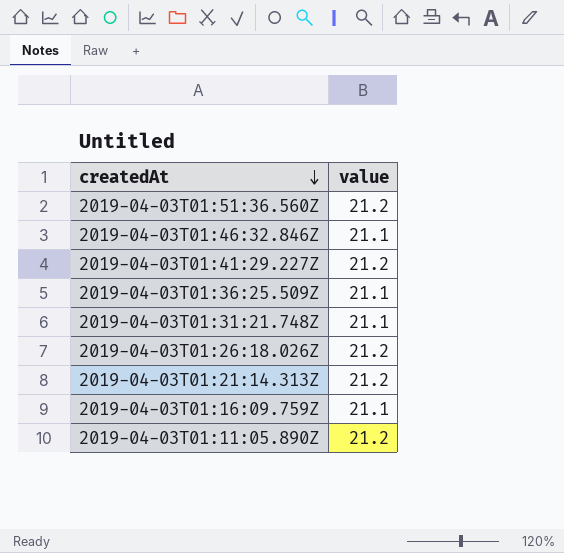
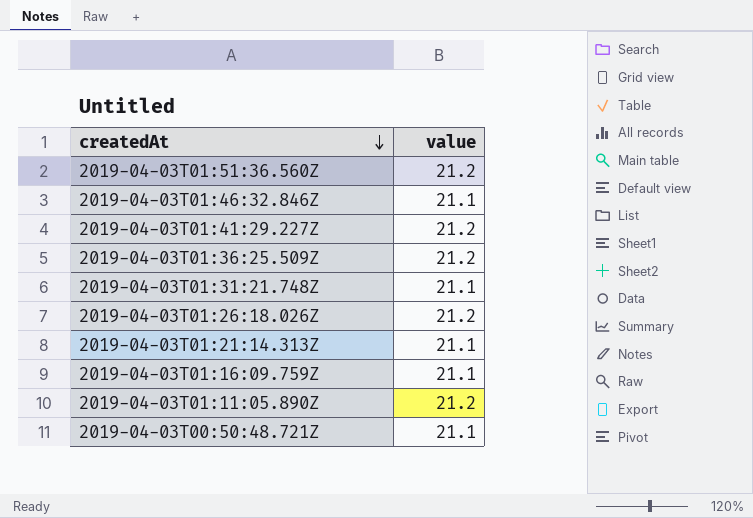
2019-04-03T01:36:25.509Z | value: 21.1 -> 21.2
2019-04-03T01:21:14.313Z | value: 21.2 -> 21.1
row 2019-04-03T00:50:48.721Z: none -> 21.1

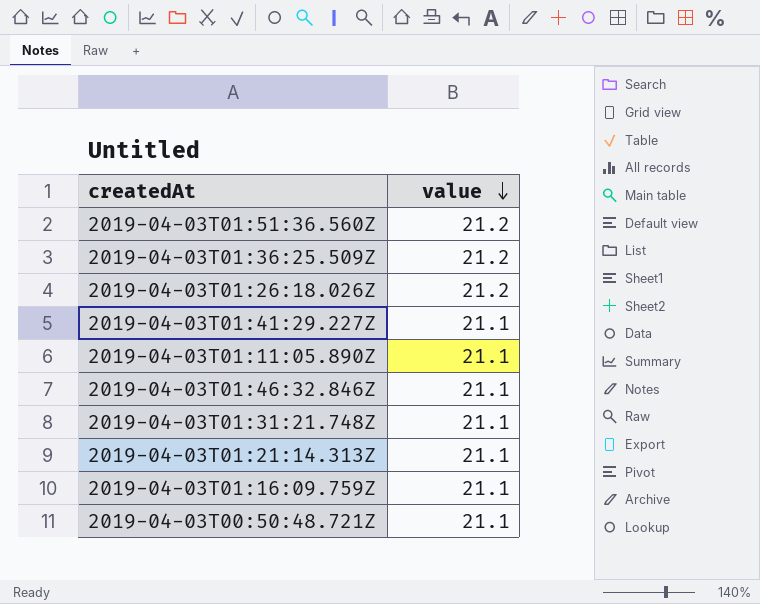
row order: createdAt descending -> value descending
2019-04-03T01:41:29.227Z | value: 21.2 -> 21.1
2019-04-03T01:11:05.890Z | value: 21.2 -> 21.1

